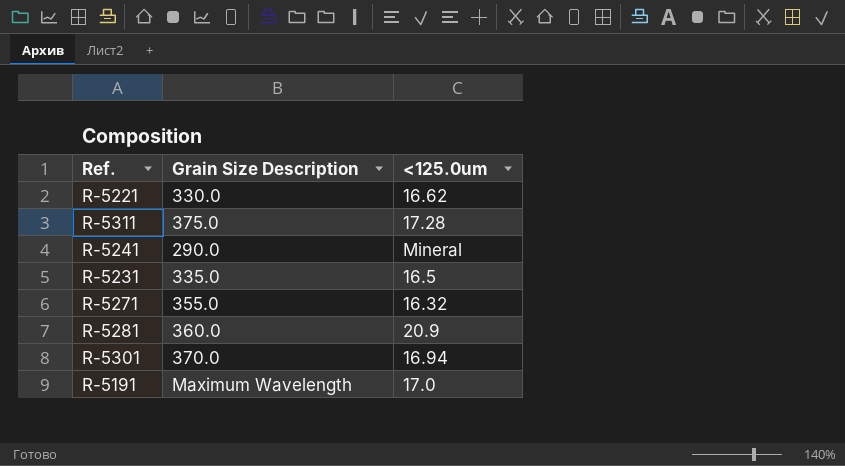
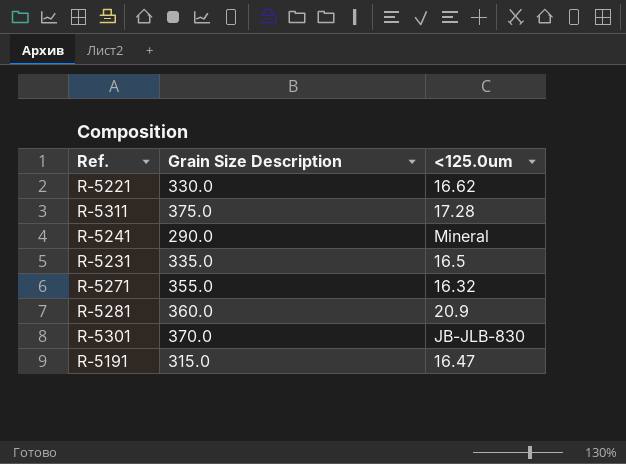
R-5301 | <125.0um: 16.94 -> JB-JLB-830
R-5191 | Grain Size Description: Maximum Wavelength -> 315.0
R-5191 | <125.0um: 17.0 -> 16.47

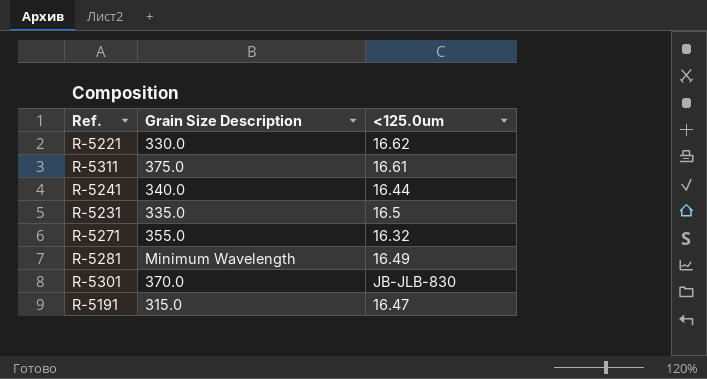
R-5311 | <125.0um: 17.28 -> 16.61
R-5241 | Grain Size Description: 290.0 -> 340.0
R-5241 | <125.0um: Mineral -> 16.44
R-5281 | Grain Size Description: 360.0 -> Minimum Wavelength
R-5281 | <125.0um: 20.9 -> 16.49

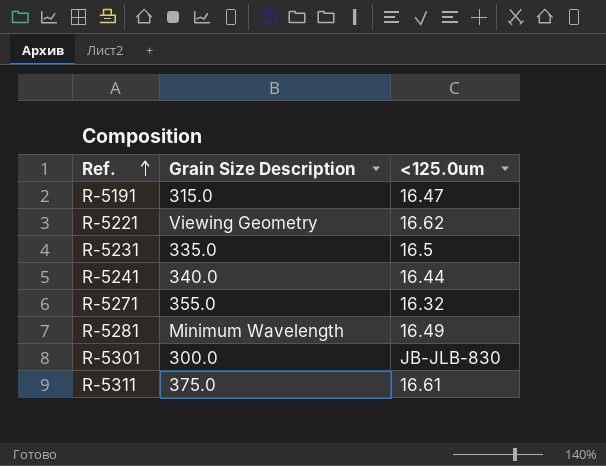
row order: none -> Ref. ascending
R-5221 | Grain Size Description: 330.0 -> Viewing Geometry
R-5301 | Grain Size Description: 370.0 -> 300.0

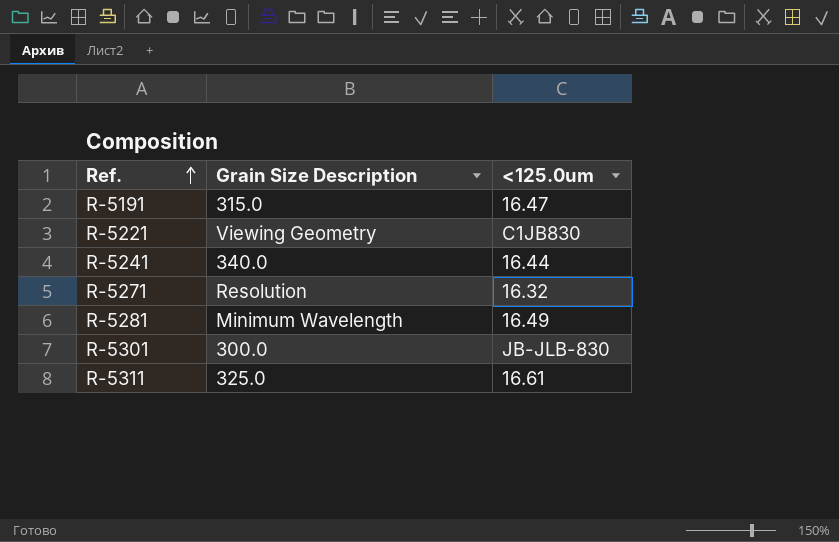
row R-5231: 335.0 | 16.5 -> none
R-5221 | <125.0um: 16.62 -> C1JB830
R-5271 | Grain Size Description: 355.0 -> Resolution
R-5311 | Grain Size Description: 375.0 -> 325.0

